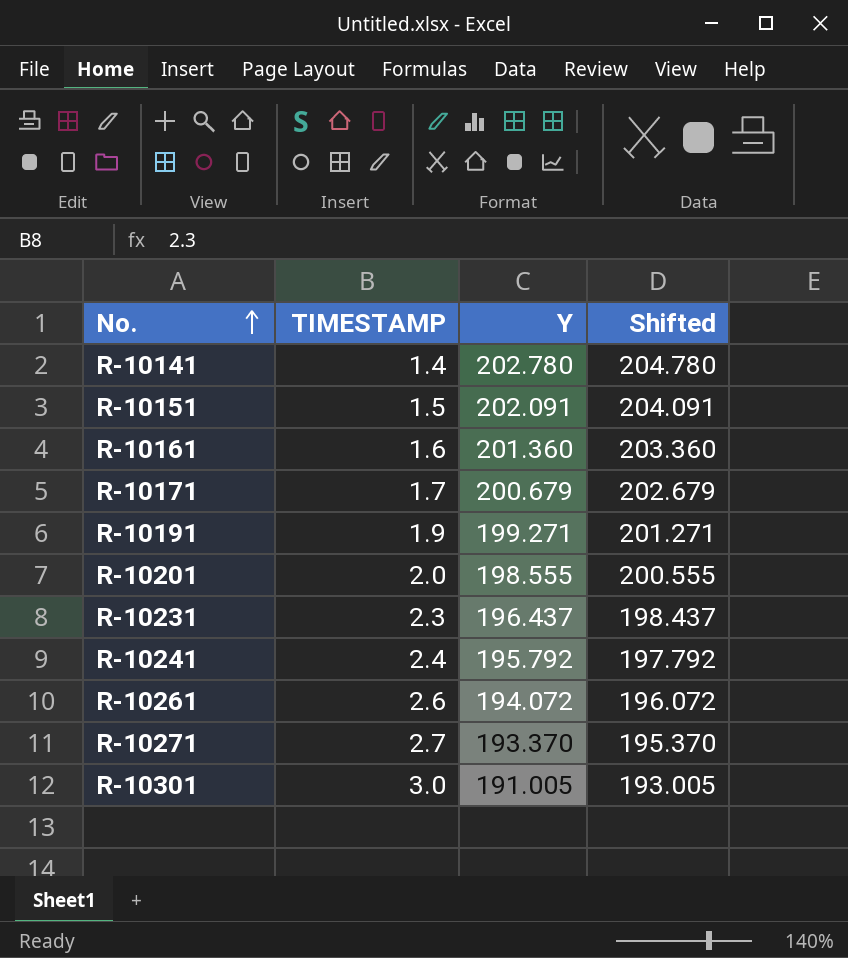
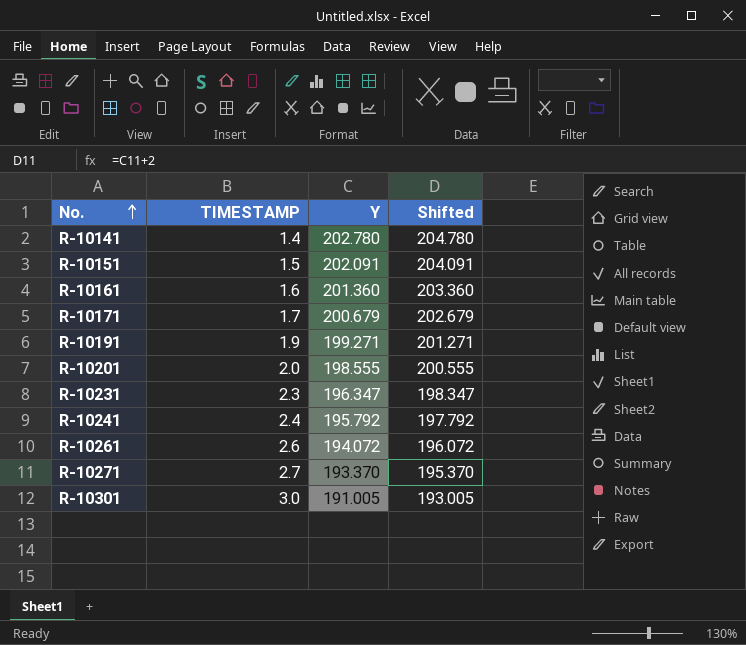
R-10231 | Y: 196.437 -> 196.347
R-10231 | Shifted: 198.437 -> 198.347

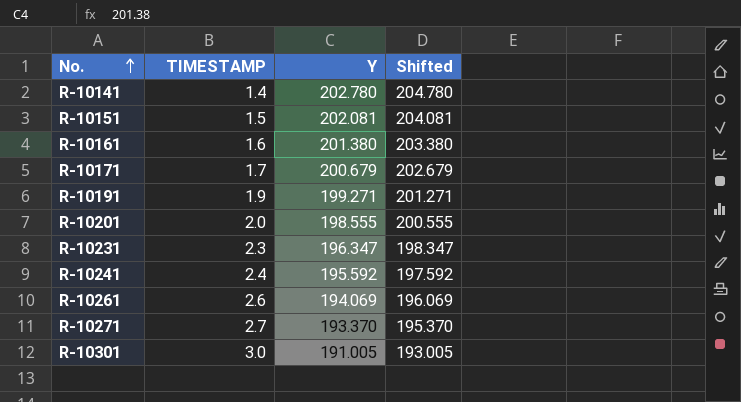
R-10151 | Y: 202.091 -> 202.081
R-10151 | Shifted: 204.091 -> 204.081
R-10161 | Y: 201.360 -> 201.380
R-10161 | Shifted: 203.360 -> 203.380
R-10241 | Y: 195.792 -> 195.592
R-10241 | Shifted: 197.792 -> 197.592
R-10261 | Y: 194.072 -> 194.069
R-10261 | Shifted: 196.072 -> 196.069

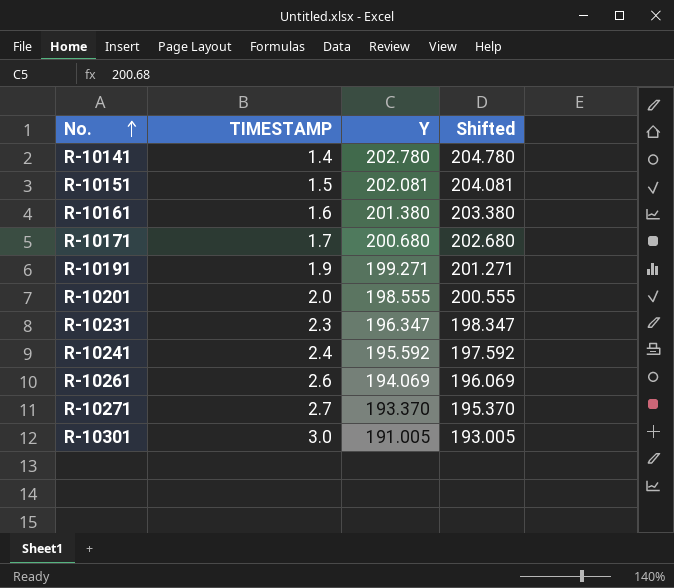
R-10171 | Y: 200.679 -> 200.680
R-10171 | Shifted: 202.679 -> 202.680

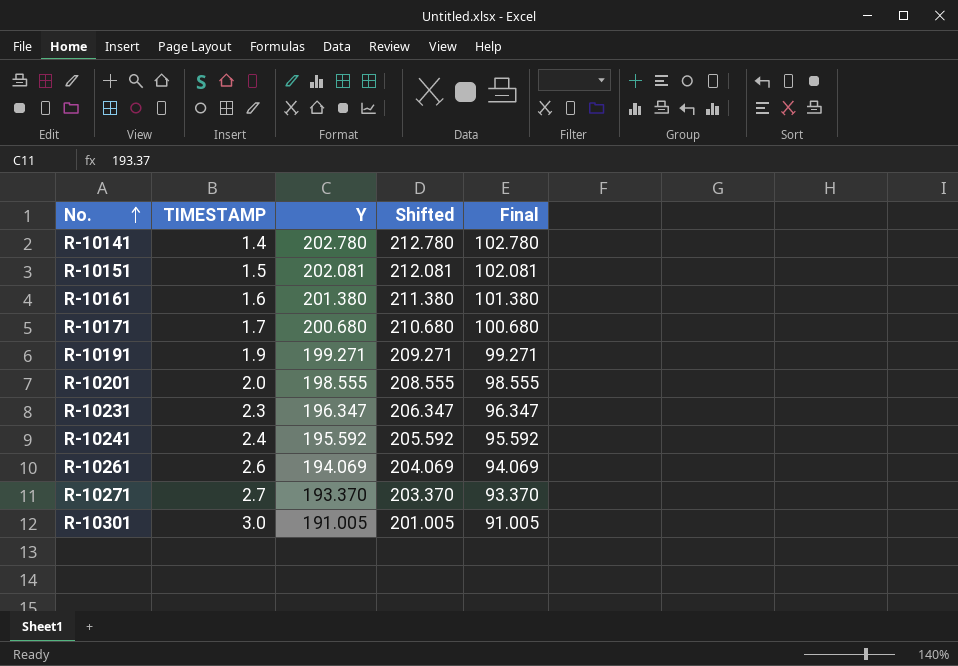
column Shifted | formula: [Y] + 2 -> [Y] + 10
column Final | formula: none -> [Y] - 100

